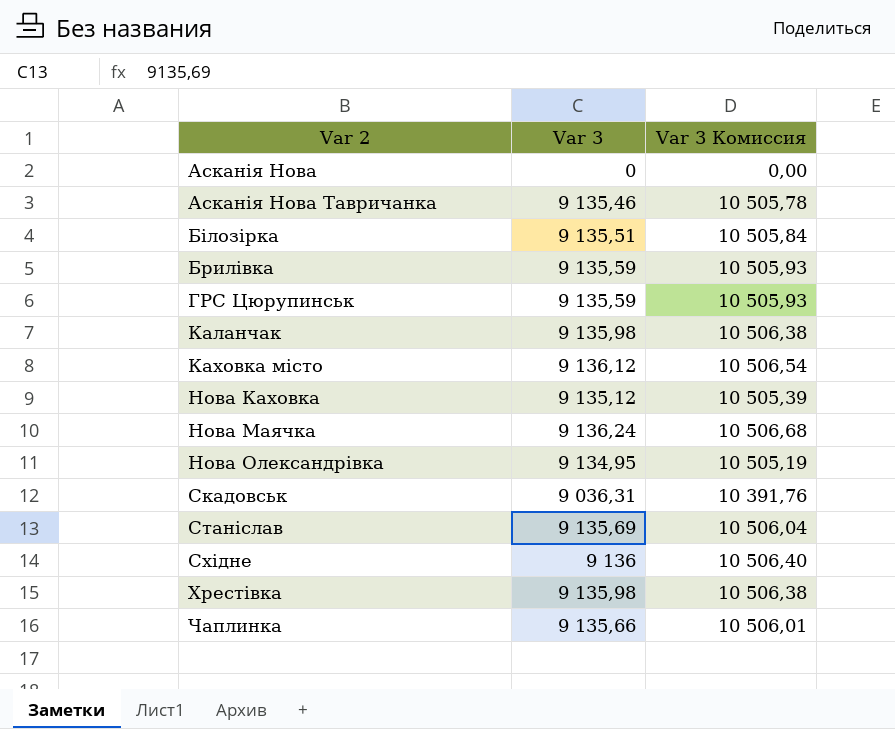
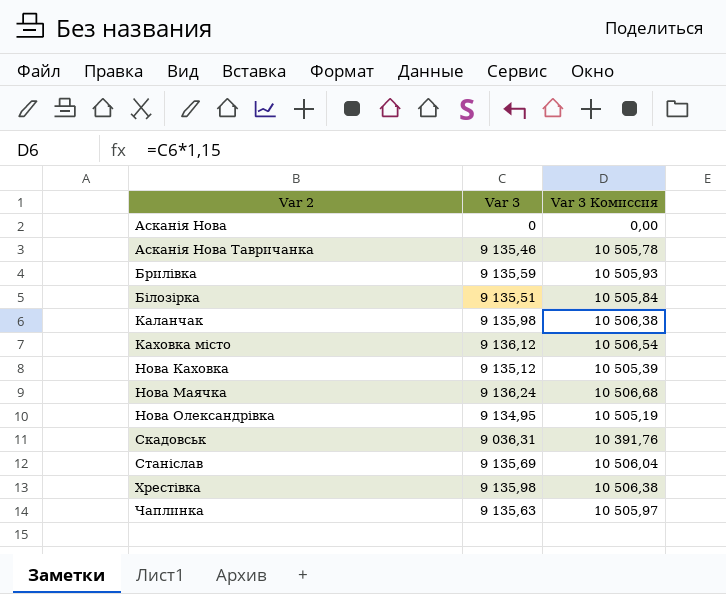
row order: none -> Var 2 ascending
row ГРС Цюрупинськ: 9 135,59 | 10 505,93 -> none
row Східне: 9 136 | 10 506,40 -> none
Чаплинка | Var 3: 9 135,66 -> 9 135,63
Чаплинка | Var 3 Комиссия: 10 506,01 -> 10 505,97

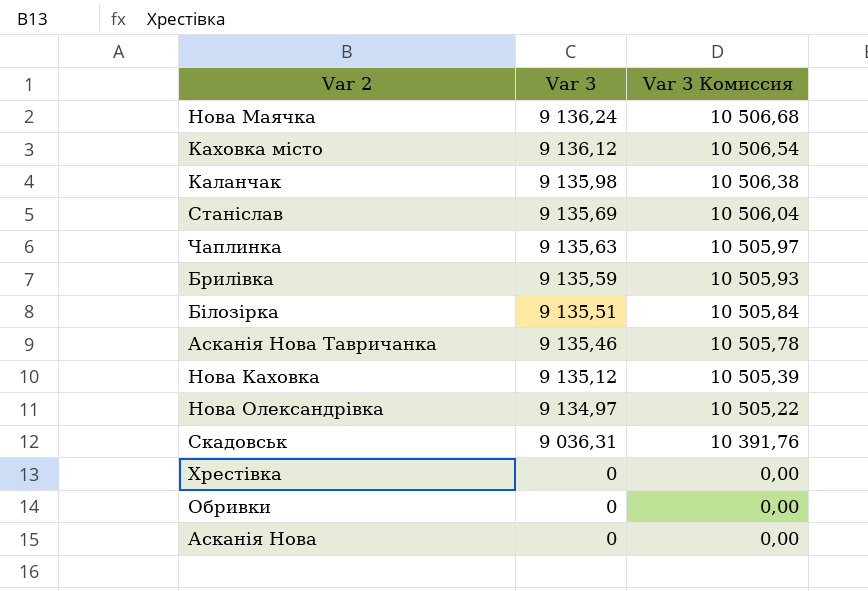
row order: Var 2 ascending -> Var 3 descending
Нова Олександрівка | Var 3: 9 134,95 -> 9 134,97
Нова Олександрівка | Var 3 Комиссия: 10 505,19 -> 10 505,22
Хрестівка | Var 3: 9 135,98 -> 0
Хрестівка | Var 3 Комиссия: 10 506,38 -> 0,00
row Обривки: none -> 0 | 0,00

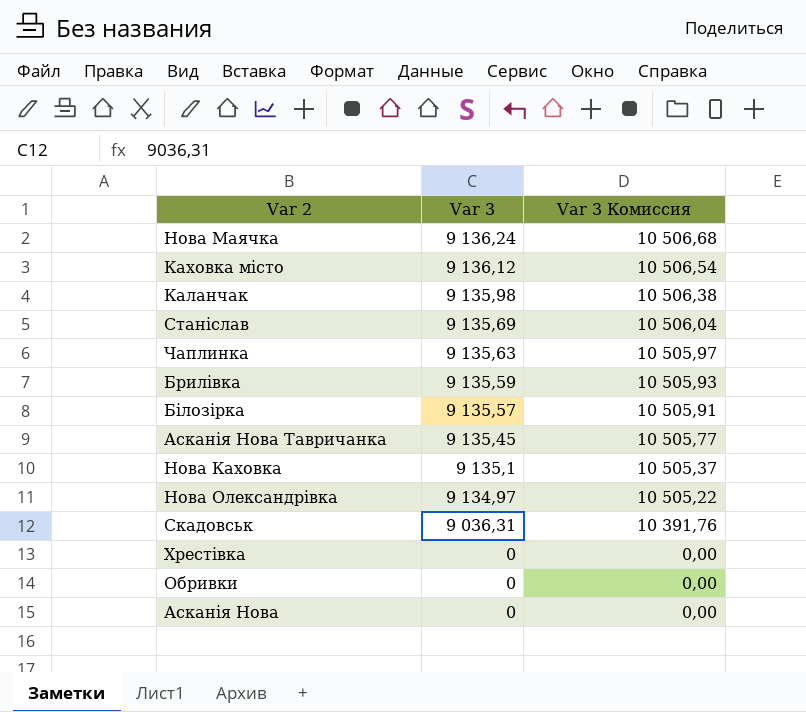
Білозірка | Var 3: 9 135,51 -> 9 135,57
Білозірка | Var 3 Комиссия: 10 505,84 -> 10 505,91
Асканія Нова Тавричанка | Var 3: 9 135,46 -> 9 135,45
Асканія Нова Тавричанка | Var 3 Комиссия: 10 505,78 -> 10 505,77
Нова Каховка | Var 3: 9 135,12 -> 9 135,1
Нова Каховка | Var 3 Комиссия: 10 505,39 -> 10 505,37

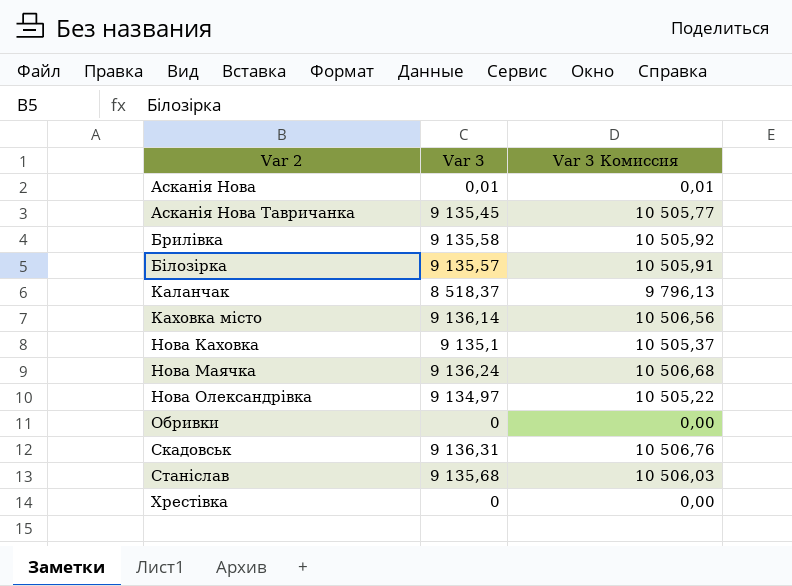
row order: Var 3 descending -> Var 2 ascending
row Чаплинка: 9 135,63 | 10 505,97 -> none
Асканія Нова | Var 3: 0 -> 0,01
Асканія Нова | Var 3 Комиссия: 0,00 -> 0,01
Брилівка | Var 3: 9 135,59 -> 9 135,58
Брилівка | Var 3 Комиссия: 10 505,93 -> 10 505,92
Каланчак | Var 3: 9 135,98 -> 8 518,37
Каланчак | Var 3 Комиссия: 10 506,38 -> 9 796,13
Каховка місто | Var 3: 9 136,12 -> 9 136,14
Каховка місто | Var 3 Комиссия: 10 506,54 -> 10 506,56
Скадовськ | Var 3: 9 036,31 -> 9 136,31
Скадовськ | Var 3 Комиссия: 10 391,76 -> 10 506,76
Станіслав | Var 3: 9 135,69 -> 9 135,68
Станіслав | Var 3 Комиссия: 10 506,04 -> 10 506,03

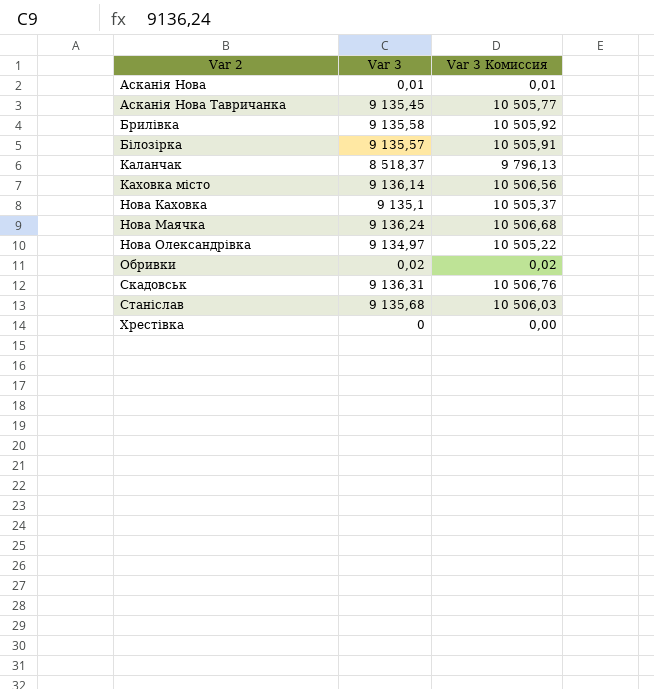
Обривки | Var 3: 0 -> 0,02
Обривки | Var 3 Комиссия: 0,00 -> 0,02

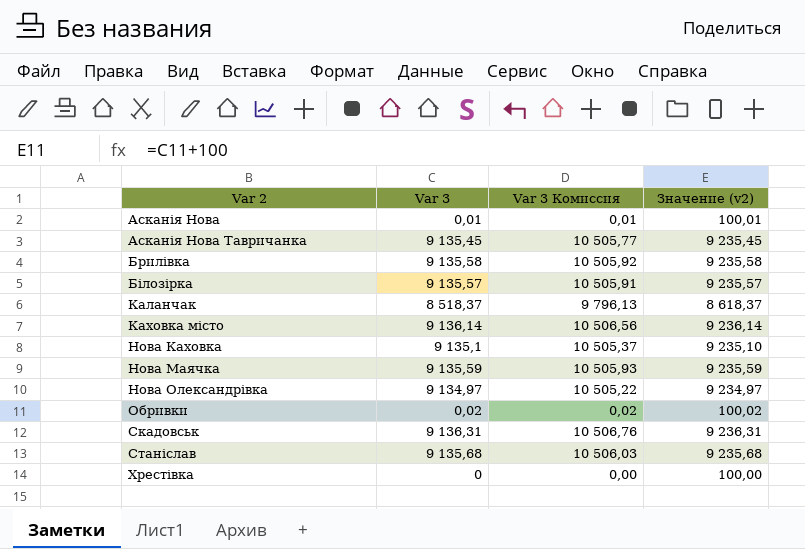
column Значение (v2) | formula: none -> [Var 3] + 100
Нова Маячка | Var 3: 9 136,24 -> 9 135,59
Нова Маячка | Var 3 Комиссия: 10 506,68 -> 10 505,93

